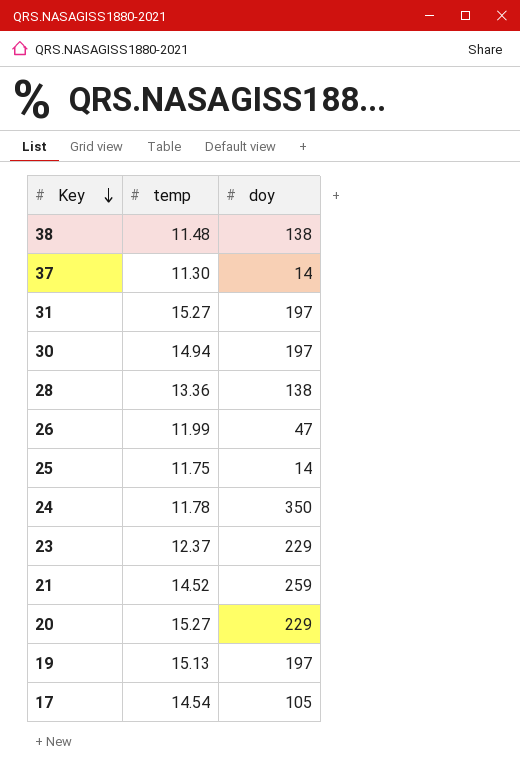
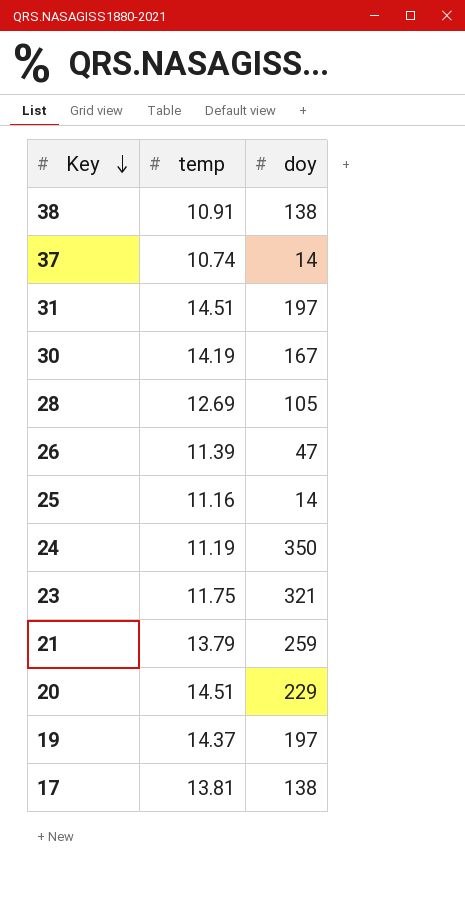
38 | temp: 11.48 -> 10.91
37 | temp: 11.30 -> 10.74
31 | temp: 15.27 -> 14.51
30 | temp: 14.94 -> 14.19
30 | doy: 197 -> 167
28 | temp: 13.36 -> 12.69
28 | doy: 138 -> 105
26 | temp: 11.99 -> 11.39
25 | temp: 11.75 -> 11.16
24 | temp: 11.78 -> 11.19
23 | temp: 12.37 -> 11.75
23 | doy: 229 -> 321
21 | temp: 14.52 -> 13.79
20 | temp: 15.27 -> 14.51
19 | temp: 15.13 -> 14.37
17 | temp: 14.54 -> 13.81
17 | doy: 105 -> 138

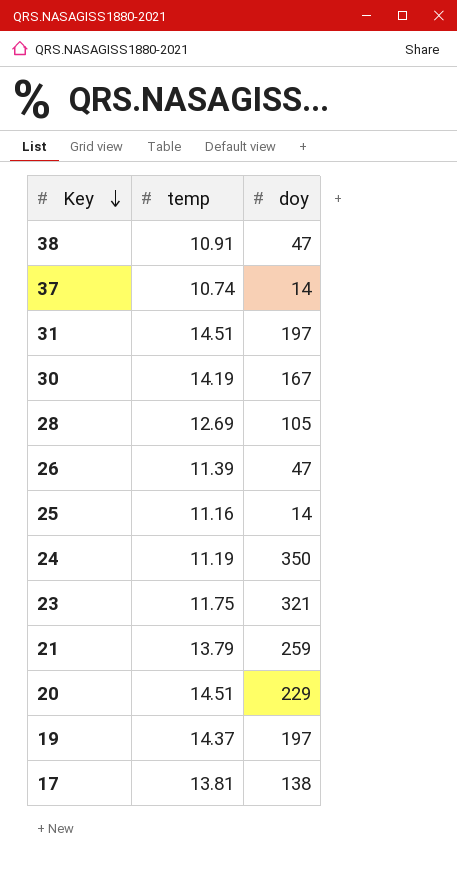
38 | doy: 138 -> 47

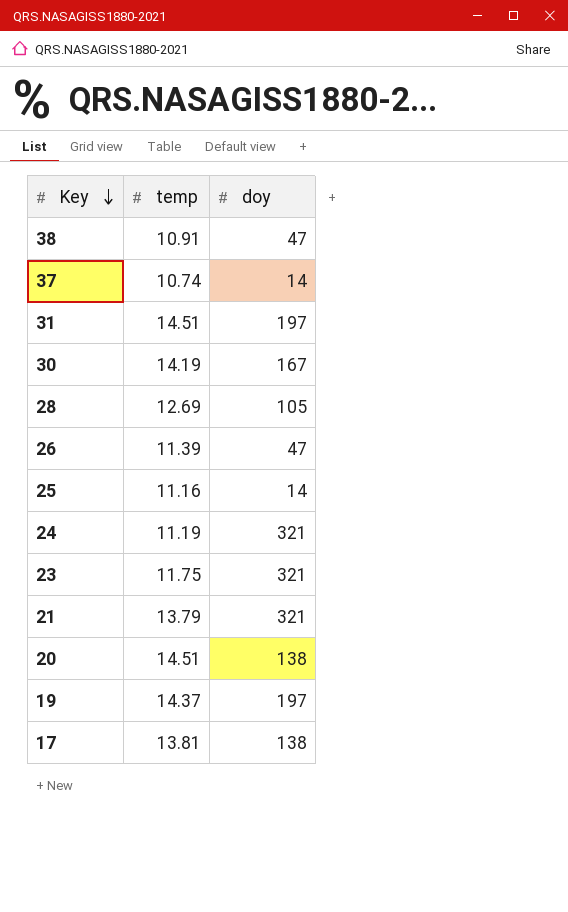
24 | doy: 350 -> 321
21 | doy: 259 -> 321
20 | doy: 229 -> 138

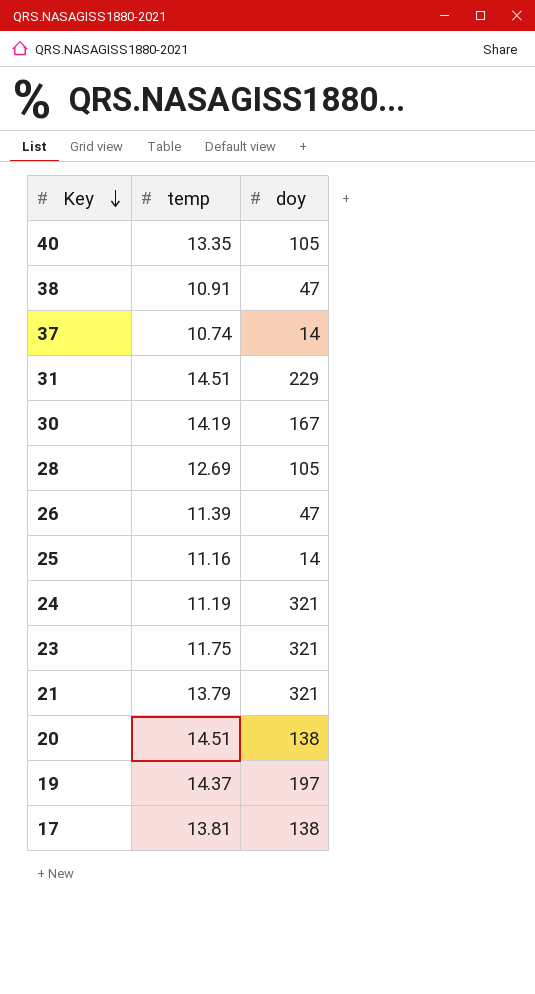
row 40: none -> 13.35 | 105
31 | doy: 197 -> 229

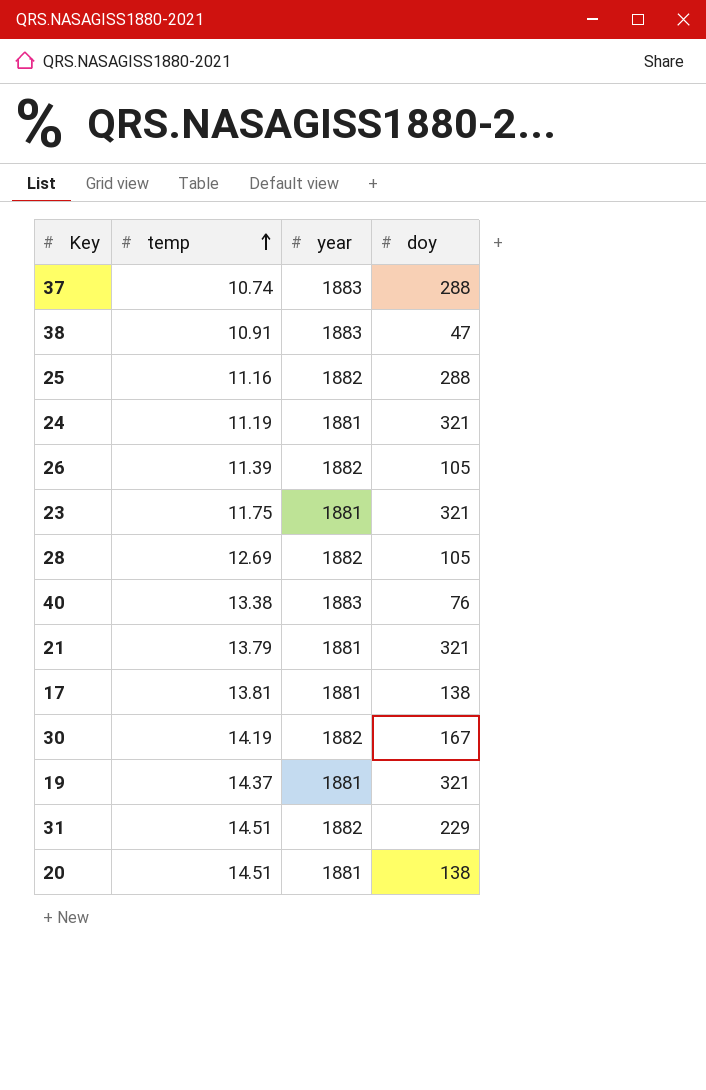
row order: Key descending -> temp ascending
column year | position: none -> 3
37 | doy: 14 -> 288
25 | doy: 14 -> 288
26 | doy: 47 -> 105
40 | temp: 13.35 -> 13.38
40 | doy: 105 -> 76
19 | doy: 197 -> 321

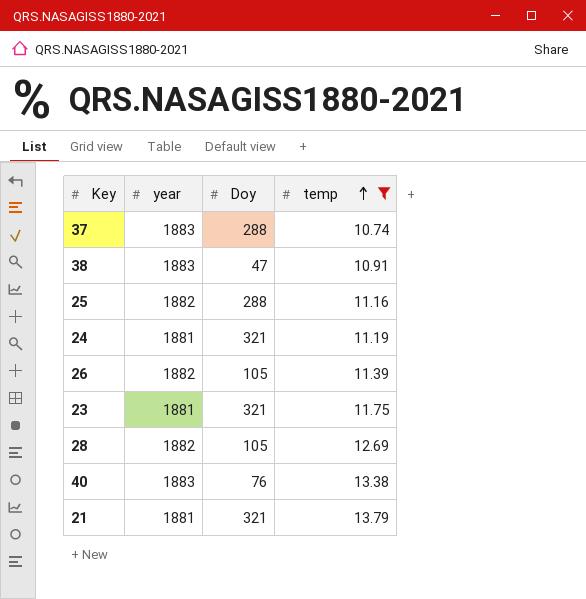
filter: none -> temp <= 13.79
column name: doy -> Doy
column temp | position: 2 -> 4

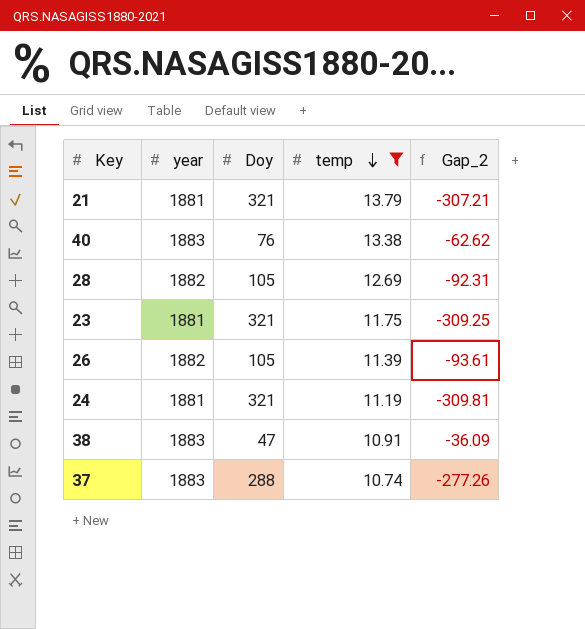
row order: temp ascending -> temp descending
column Gap_2 | formula: none -> [temp] - [Doy]
row 25: 1882 | 288 | 11.16 -> none

